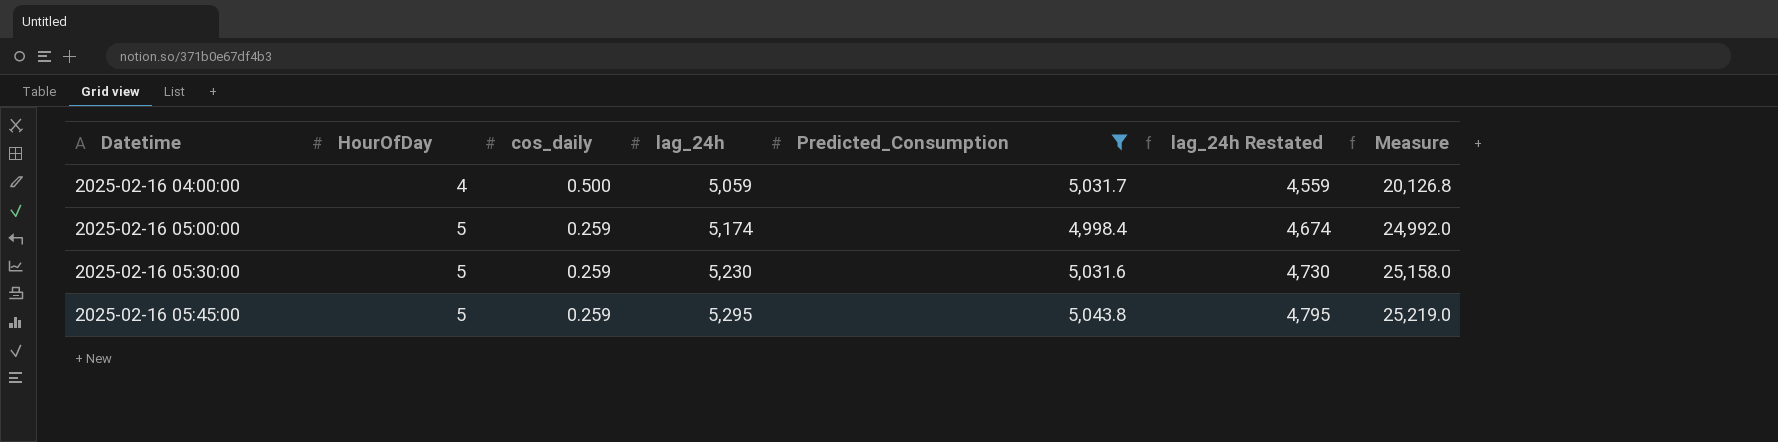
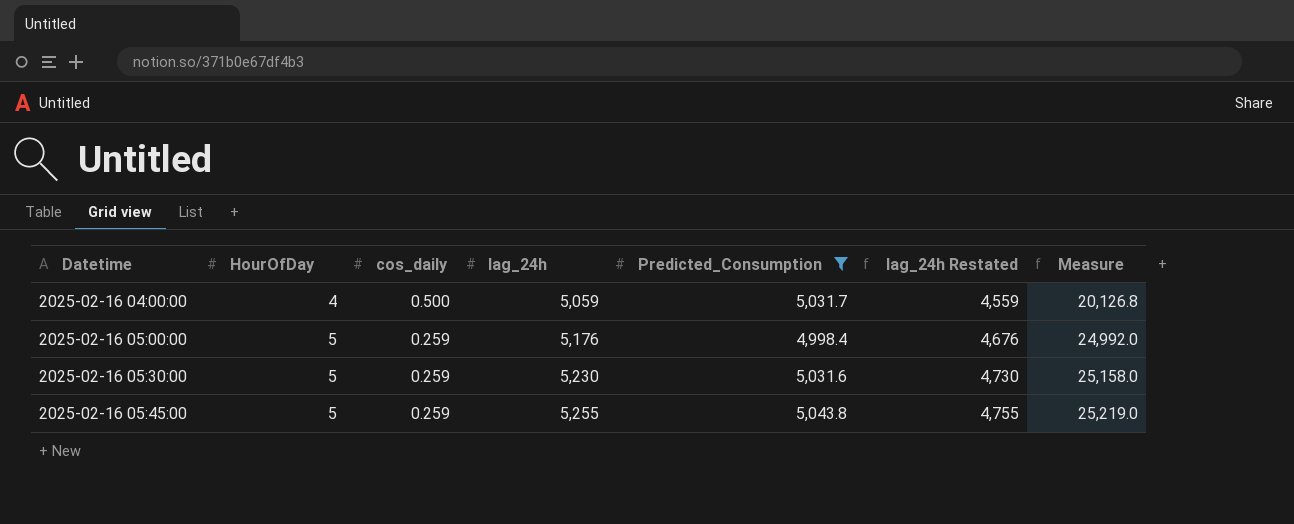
2025-02-16 05:00:00 | lag_24h: 5,174 -> 5,176
2025-02-16 05:00:00 | lag_24h Restated: 4,674 -> 4,676
2025-02-16 05:45:00 | lag_24h: 5,295 -> 5,255
2025-02-16 05:45:00 | lag_24h Restated: 4,795 -> 4,755

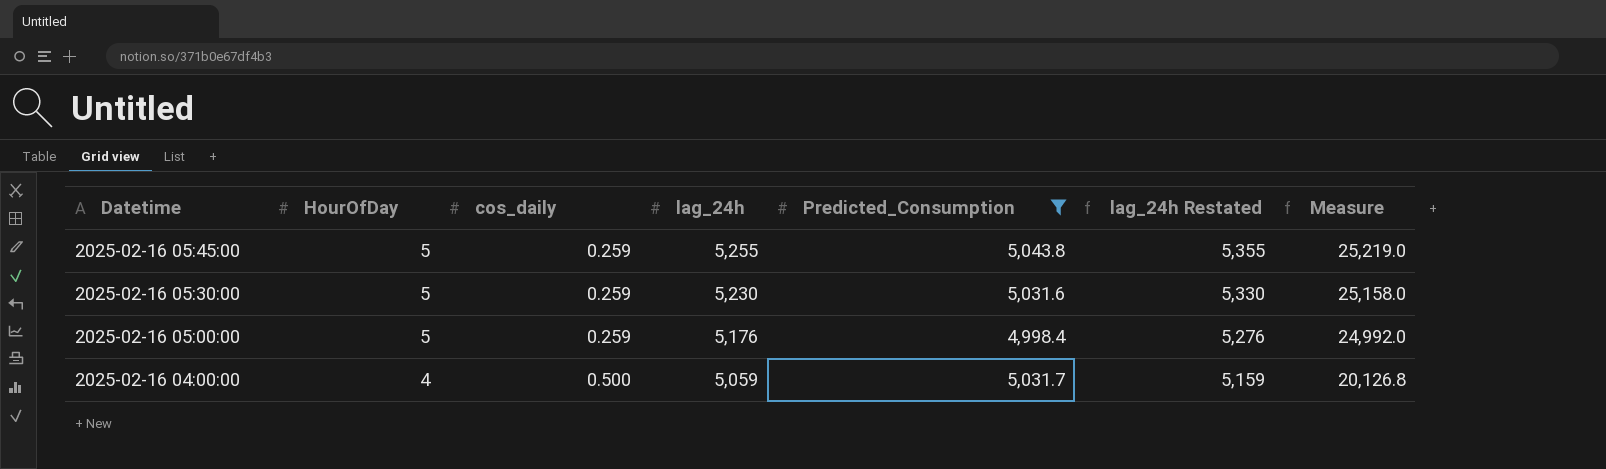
row order: Datetime ascending -> Datetime descending
column lag_24h Restated | formula: [lag_24h] - 500 -> [lag_24h] + 100

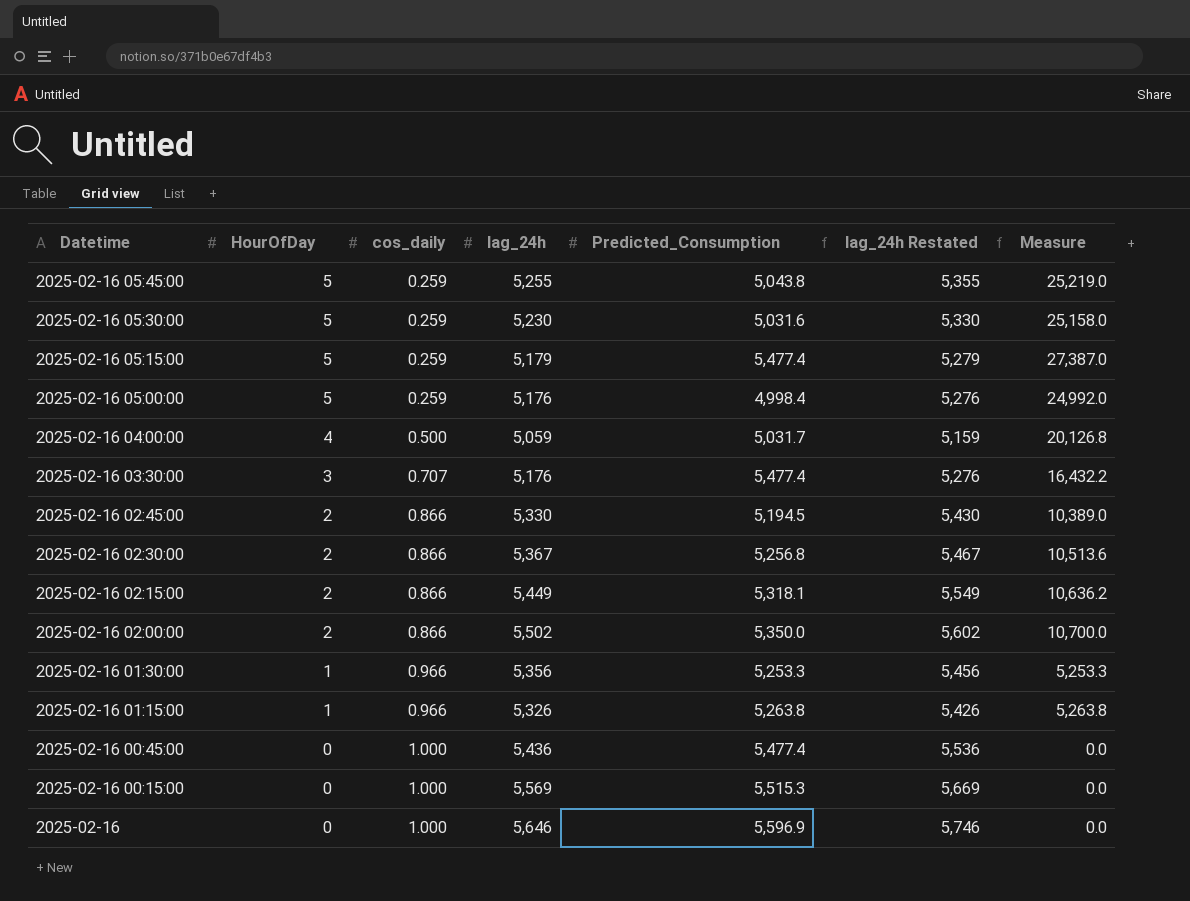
filter: Predicted_Consumption <= 5,043.8 -> none

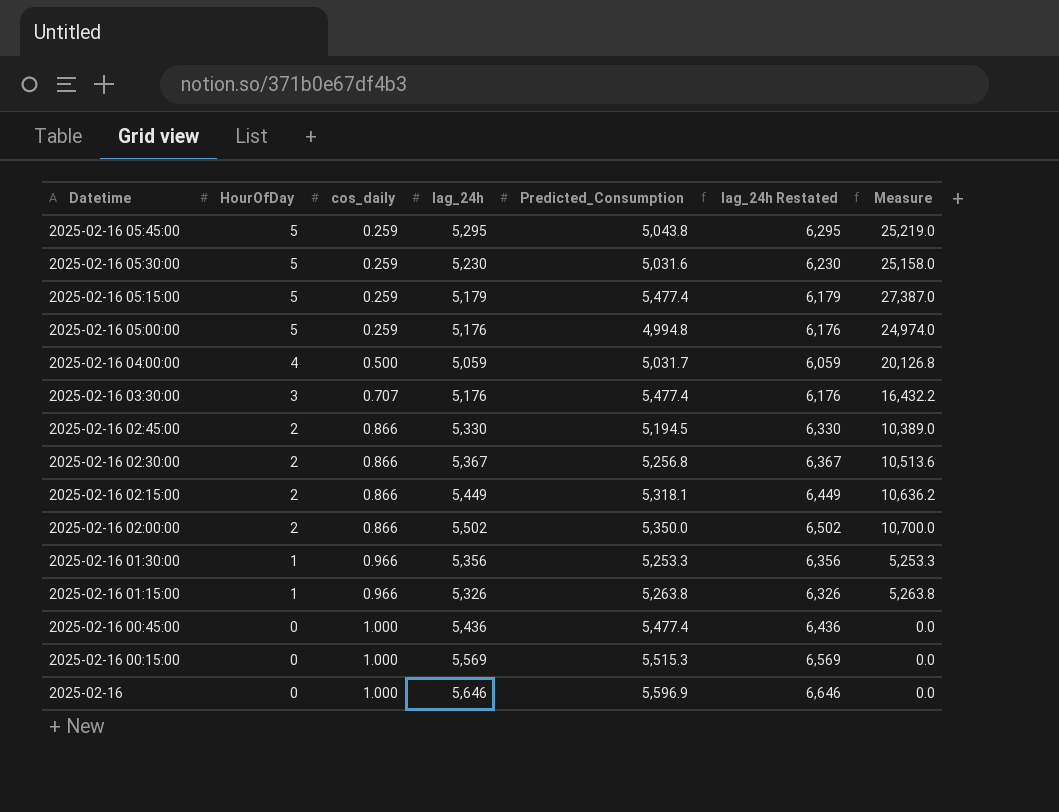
column lag_24h Restated | formula: [lag_24h] + 100 -> [lag_24h] + 1000
2025-02-16 05:45:00 | lag_24h: 5,255 -> 5,295
2025-02-16 05:00:00 | Predicted_Consumption: 4,998.4 -> 4,994.8
2025-02-16 05:00:00 | Measure: 24,992.0 -> 24,974.0

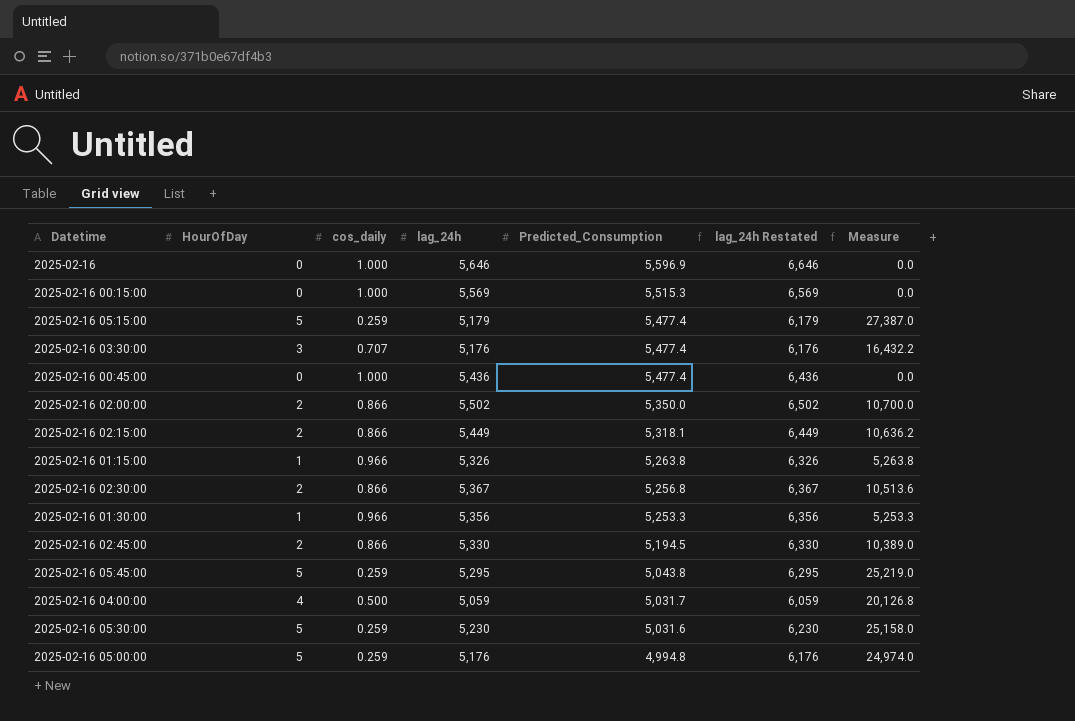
row order: Datetime descending -> Predicted_Consumption descending

